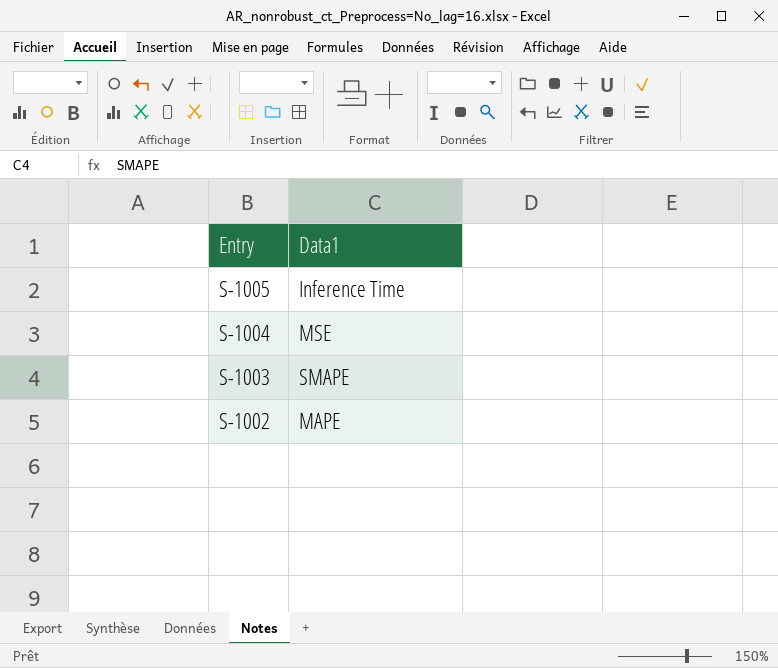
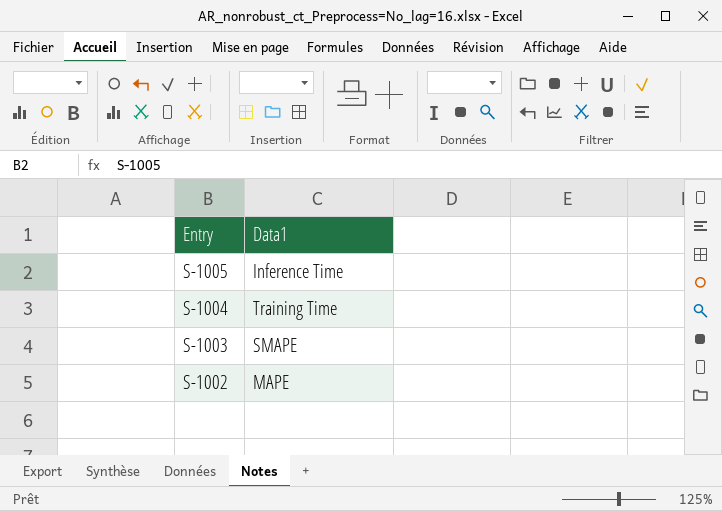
S-1004 | Data1: MSE -> Training Time

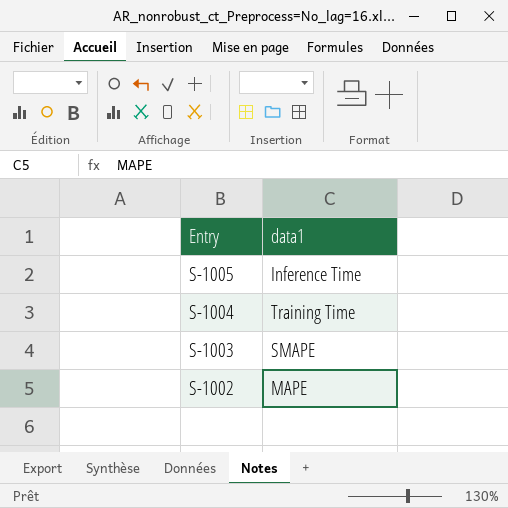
column name: Data1 -> data1

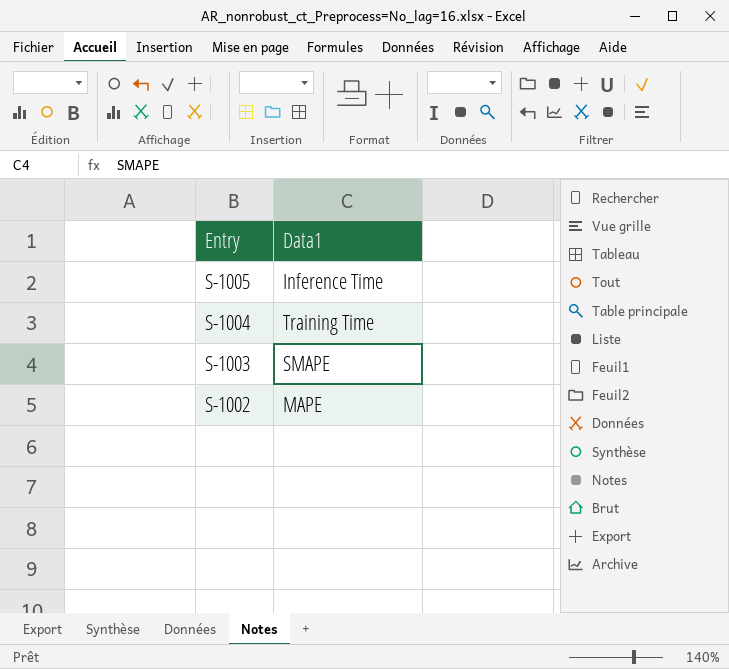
column name: data1 -> Data1

